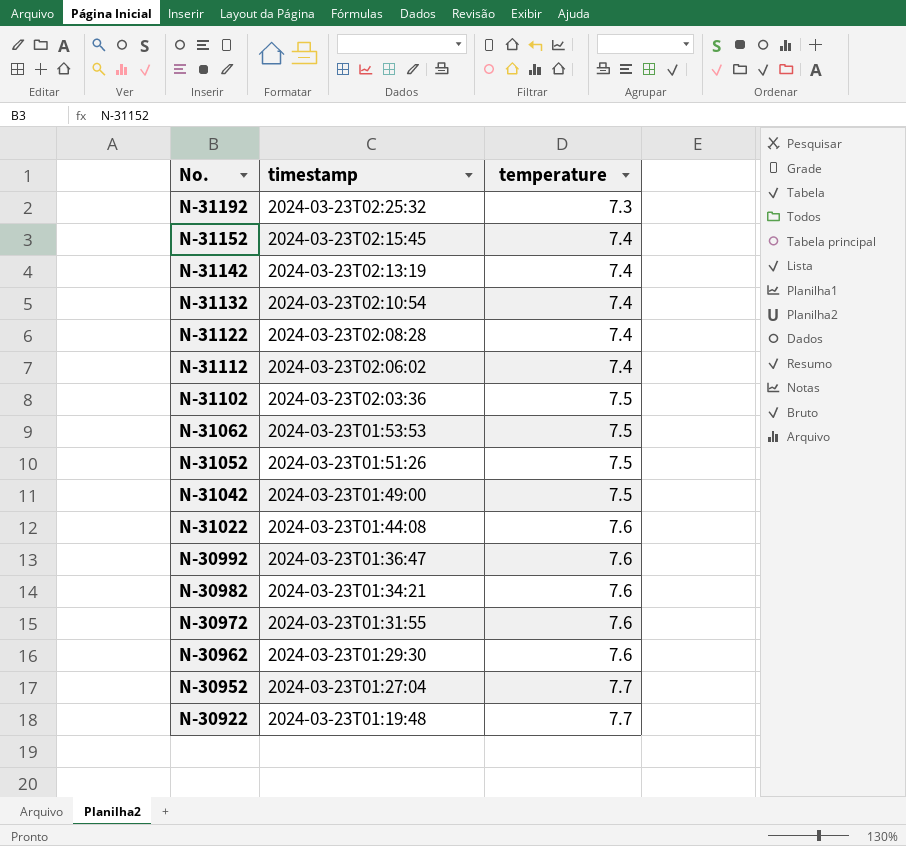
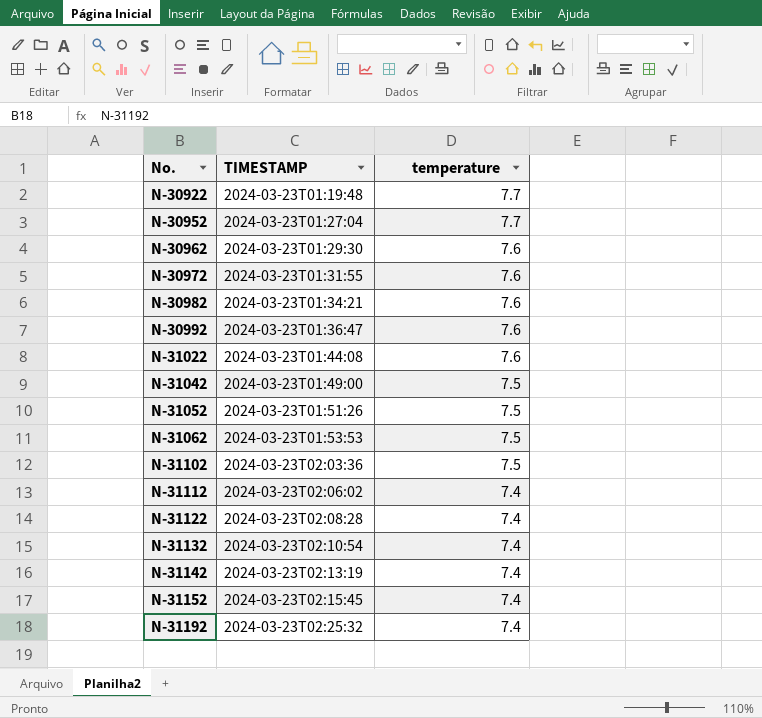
row order: No. descending -> No. ascending
column name: timestamp -> TIMESTAMP
N-31192 | temperature: 7.3 -> 7.4

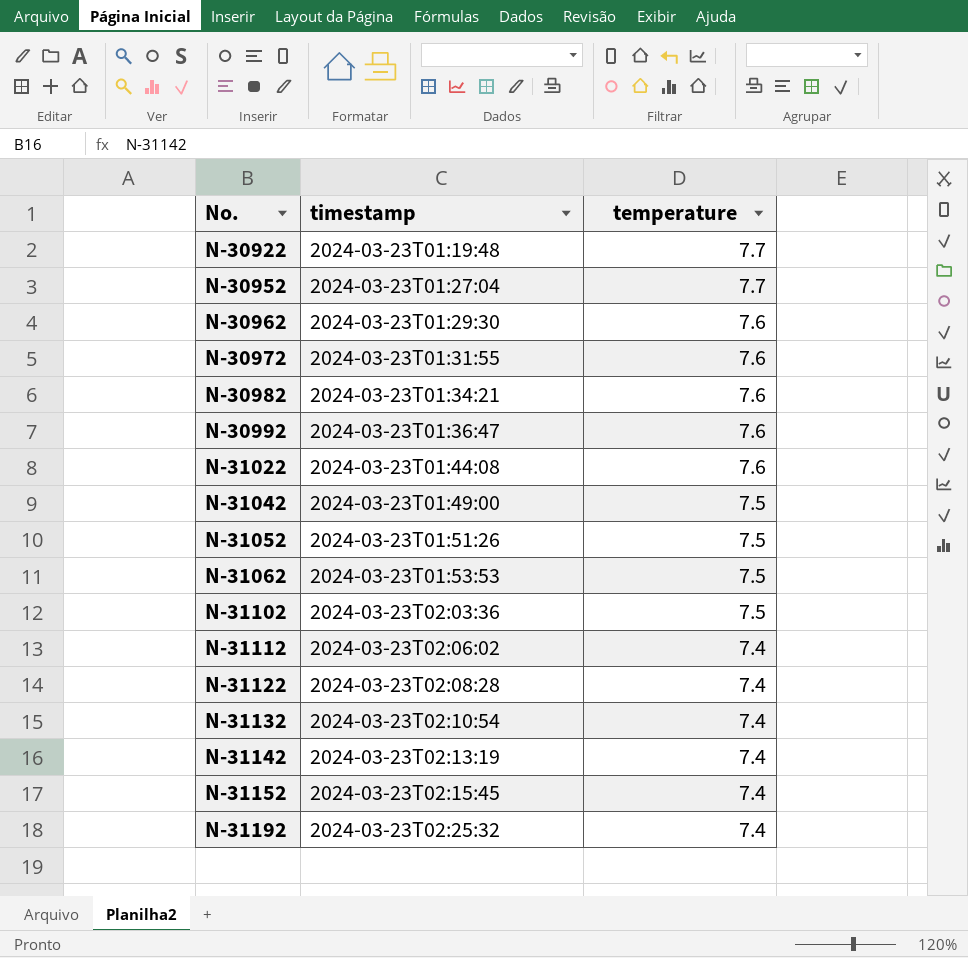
column name: TIMESTAMP -> timestamp

